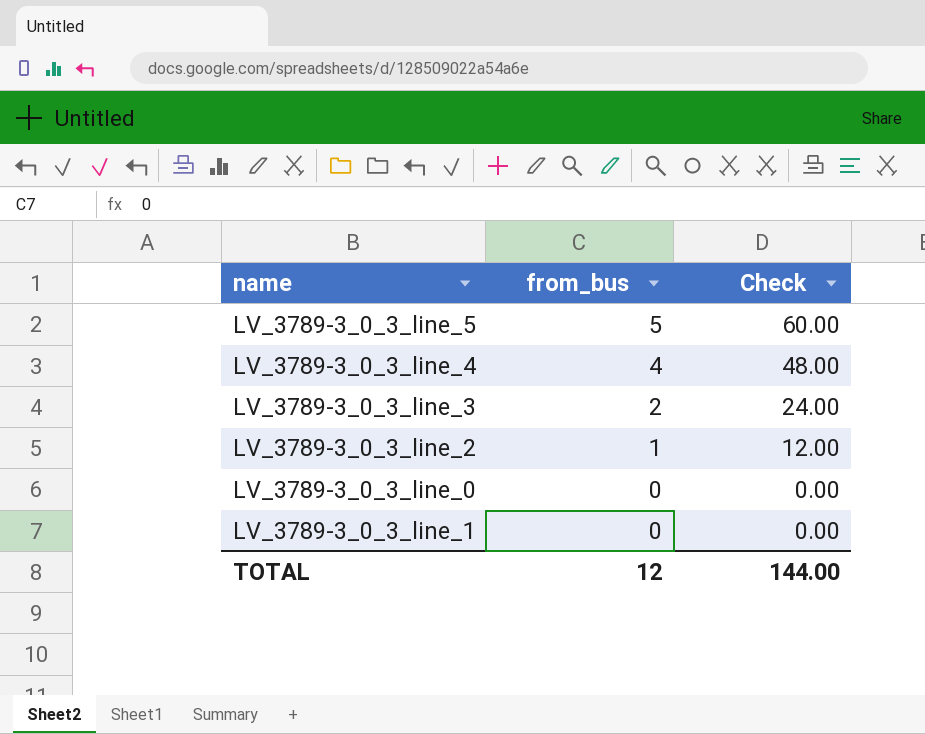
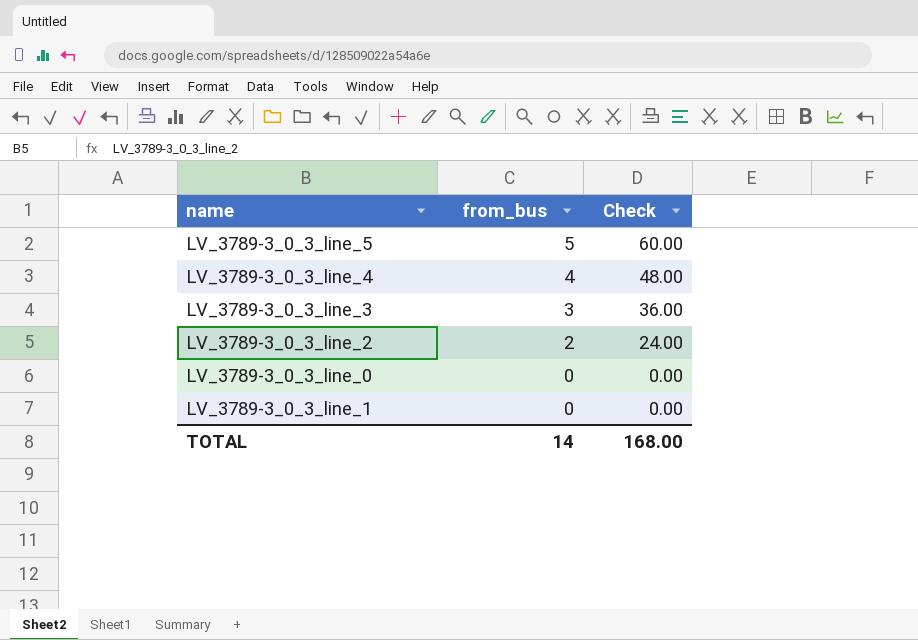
LV_3789-3_0_3_line_3 | from_bus: 2 -> 3
LV_3789-3_0_3_line_3 | Check: 24.00 -> 36.00
LV_3789-3_0_3_line_2 | from_bus: 1 -> 2
LV_3789-3_0_3_line_2 | Check: 12.00 -> 24.00
TOTAL | from_bus: 12 -> 14
TOTAL | Check: 144.00 -> 168.00

